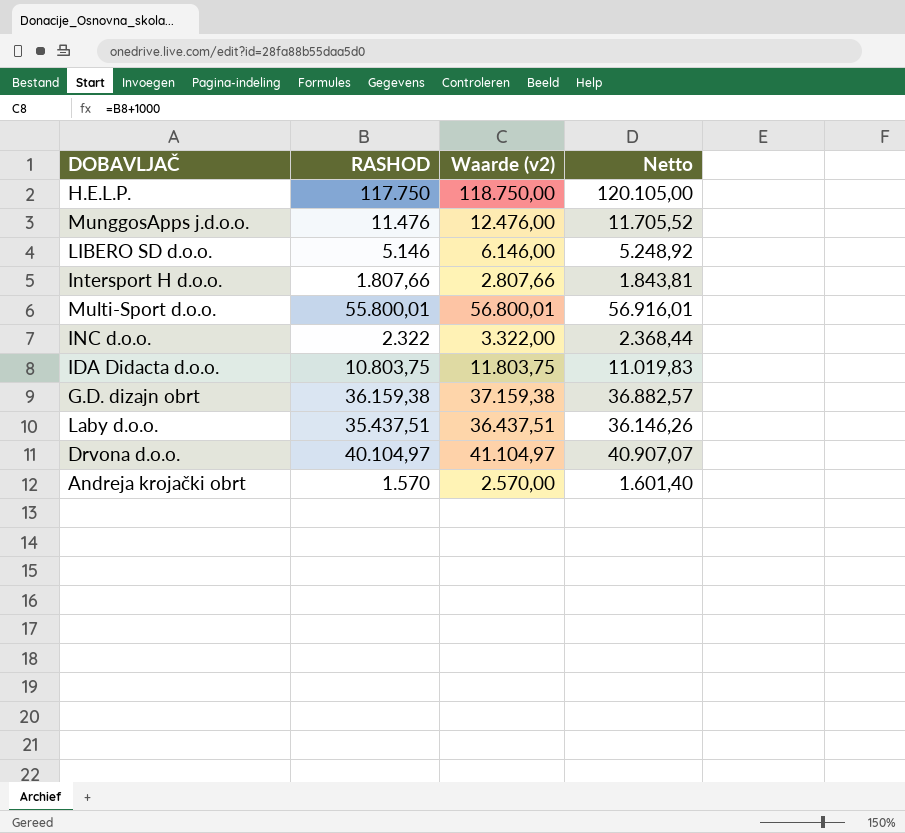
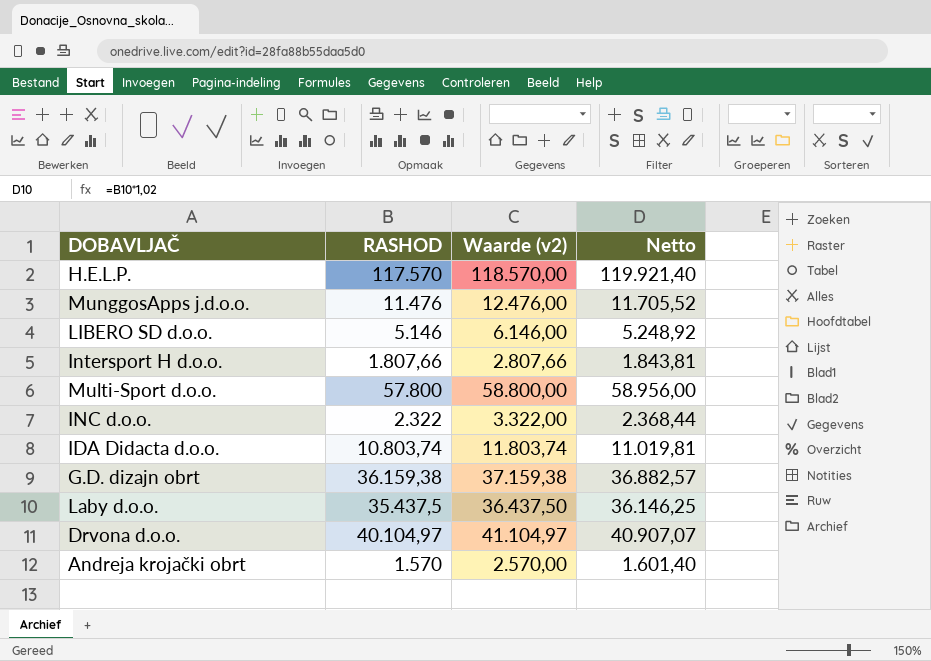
H.E.L.P. | RASHOD: 117.750 -> 117.570
H.E.L.P. | Waarde (v2): 118.750,00 -> 118.570,00
H.E.L.P. | Netto: 120.105,00 -> 119.921,40
Multi-Sport d.o.o. | RASHOD: 55.800,01 -> 57.800
Multi-Sport d.o.o. | Waarde (v2): 56.800,01 -> 58.800,00
Multi-Sport d.o.o. | Netto: 56.916,01 -> 58.956,00
IDA Didacta d.o.o. | RASHOD: 10.803,75 -> 10.803,74
IDA Didacta d.o.o. | Waarde (v2): 11.803,75 -> 11.803,74
IDA Didacta d.o.o. | Netto: 11.019,83 -> 11.019,81
Laby d.o.o. | RASHOD: 35.437,51 -> 35.437,5
Laby d.o.o. | Waarde (v2): 36.437,51 -> 36.437,50
Laby d.o.o. | Netto: 36.146,26 -> 36.146,25

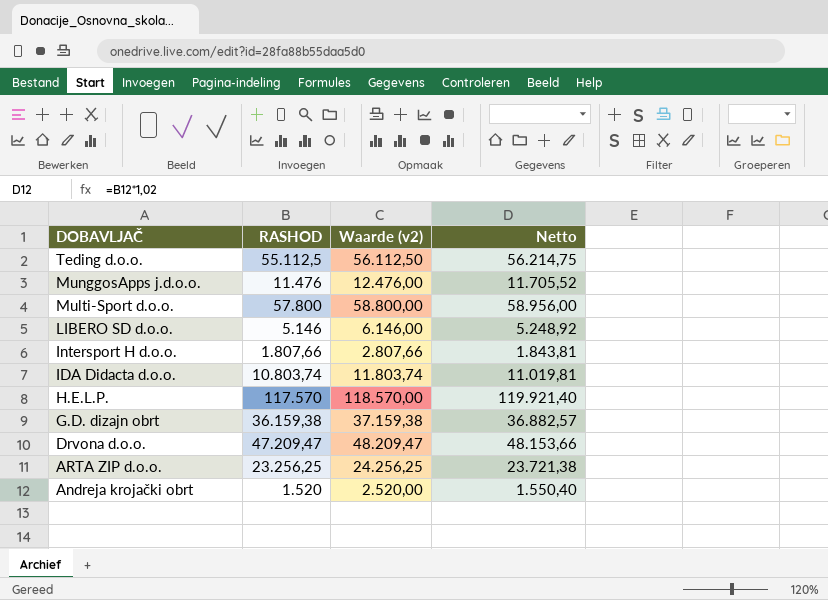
row order: none -> DOBAVLJAČ descending
row INC d.o.o.: 2.322 | 3.322,00 | 2.368,44 -> none
row Laby d.o.o.: 35.437,5 | 36.437,50 | 36.146,25 -> none
row Teding d.o.o.: none -> 55.112,5 | 56.112,50 | 56.214,75
Drvona d.o.o. | RASHOD: 40.104,97 -> 47.209,47
Drvona d.o.o. | Waarde (v2): 41.104,97 -> 48.209,47
Drvona d.o.o. | Netto: 40.907,07 -> 48.153,66
row ARTA ZIP d.o.o.: none -> 23.256,25 | 24.256,25 | 23.721,38
Andreja krojački obrt | RASHOD: 1.570 -> 1.520
Andreja krojački obrt | Waarde (v2): 2.570,00 -> 2.520,00
Andreja krojački obrt | Netto: 1.601,40 -> 1.550,40

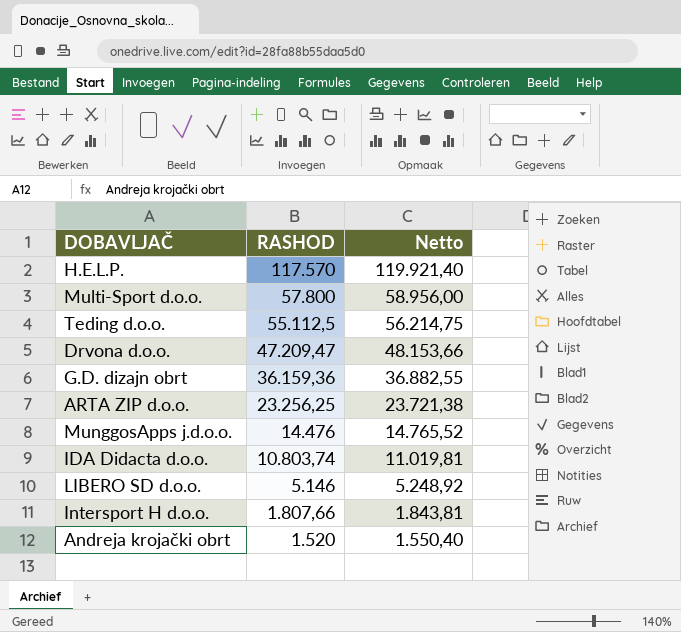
row order: DOBAVLJAČ descending -> RASHOD descending
column Waarde (v2) | formula: [RASHOD] + 1000 -> none
G.D. dizajn obrt | RASHOD: 36.159,38 -> 36.159,36
G.D. dizajn obrt | Netto: 36.882,57 -> 36.882,55
MunggosApps j.d.o.o. | RASHOD: 11.476 -> 14.476
MunggosApps j.d.o.o. | Netto: 11.705,52 -> 14.765,52

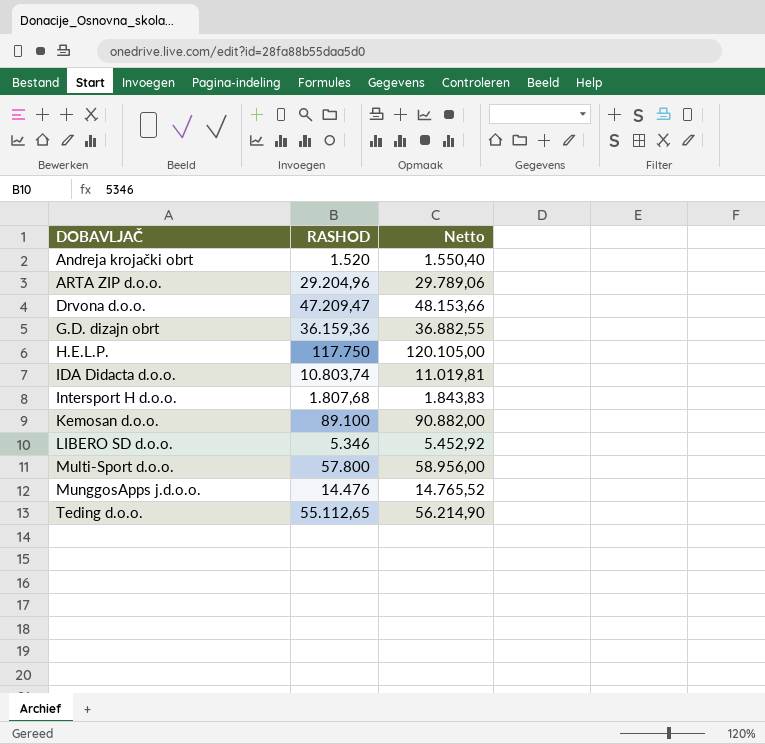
row order: RASHOD descending -> DOBAVLJAČ ascending
ARTA ZIP d.o.o. | RASHOD: 23.256,25 -> 29.204,96
ARTA ZIP d.o.o. | Netto: 23.721,38 -> 29.789,06
H.E.L.P. | RASHOD: 117.570 -> 117.750
H.E.L.P. | Netto: 119.921,40 -> 120.105,00
Intersport H d.o.o. | RASHOD: 1.807,66 -> 1.807,68
Intersport H d.o.o. | Netto: 1.843,81 -> 1.843,83
row Kemosan d.o.o.: none -> 89.100 | 90.882,00
LIBERO SD d.o.o. | RASHOD: 5.146 -> 5.346
LIBERO SD d.o.o. | Netto: 5.248,92 -> 5.452,92
Teding d.o.o. | RASHOD: 55.112,5 -> 55.112,65
Teding d.o.o. | Netto: 56.214,75 -> 56.214,90

